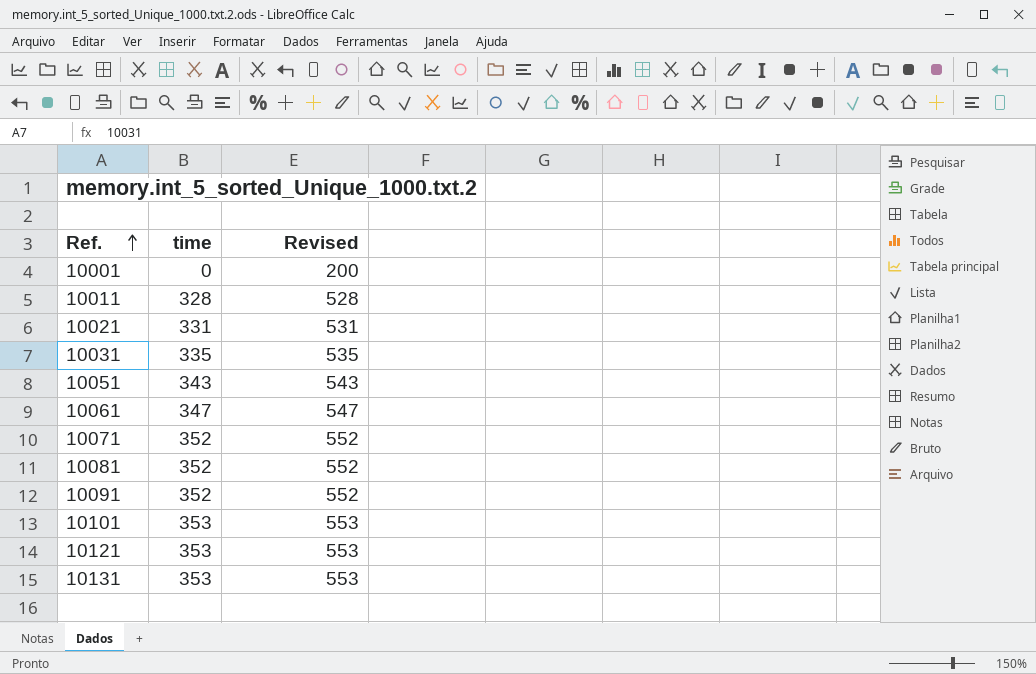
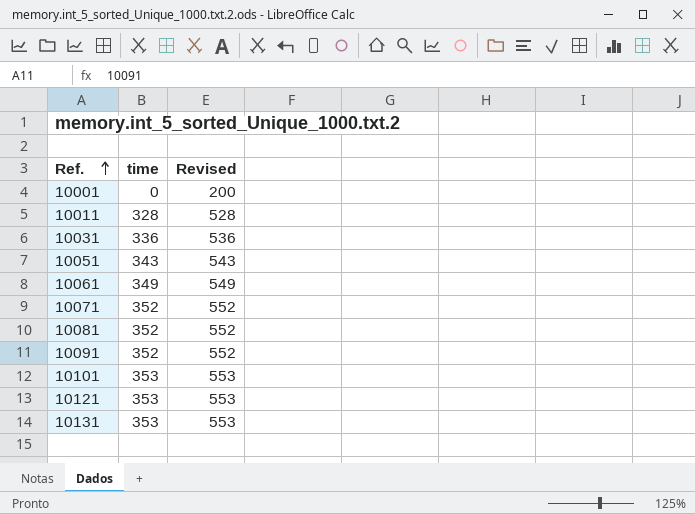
row 10021: 331 | 531 -> none
10031 | time: 335 -> 336
10031 | Revised: 535 -> 536
10061 | time: 347 -> 349
10061 | Revised: 547 -> 549

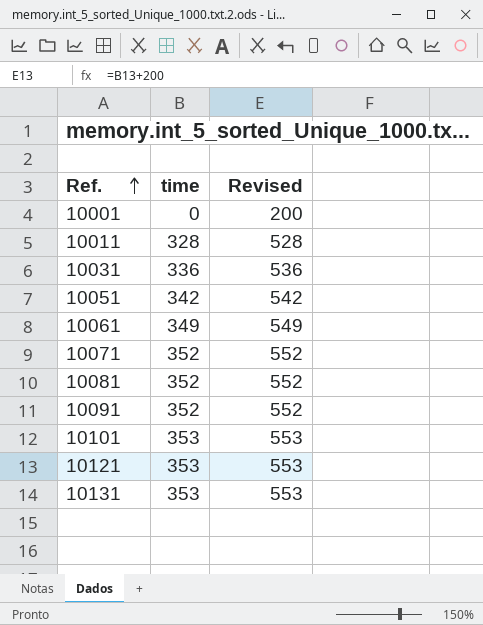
10051 | time: 343 -> 342
10051 | Revised: 543 -> 542

